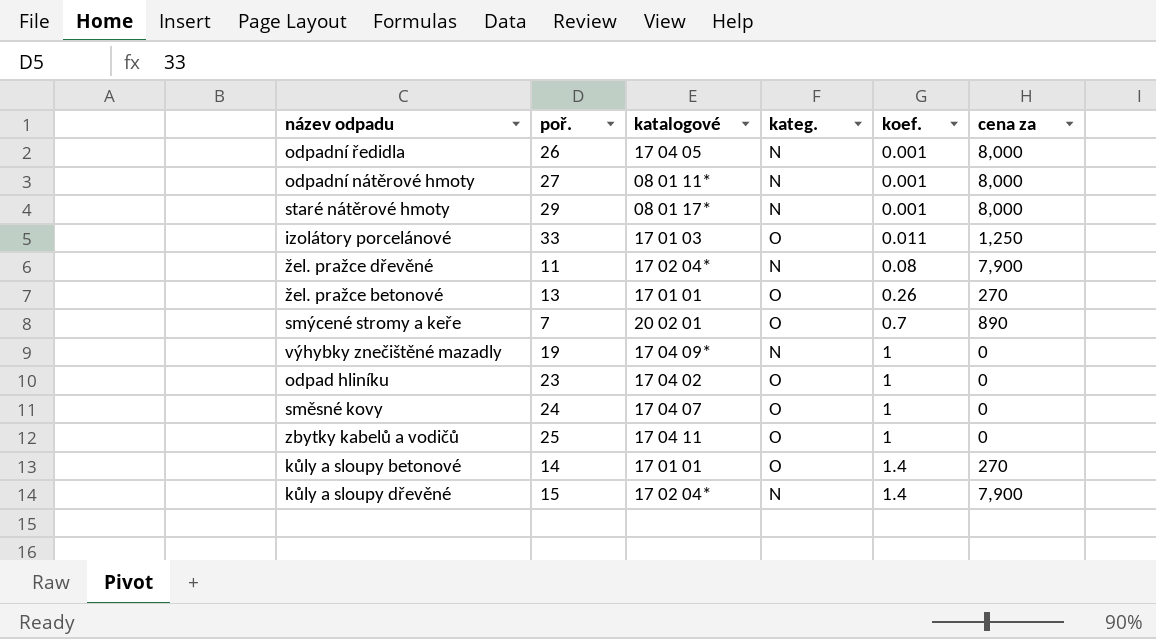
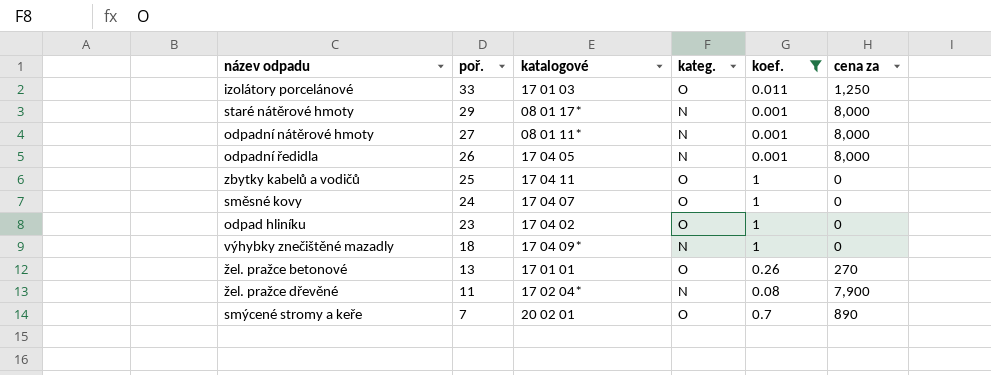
filter: none -> koef. != 1.4
row order: koef. ascending -> poř. descending
výhybky znečištěné mazadly | poř.: 19 -> 18

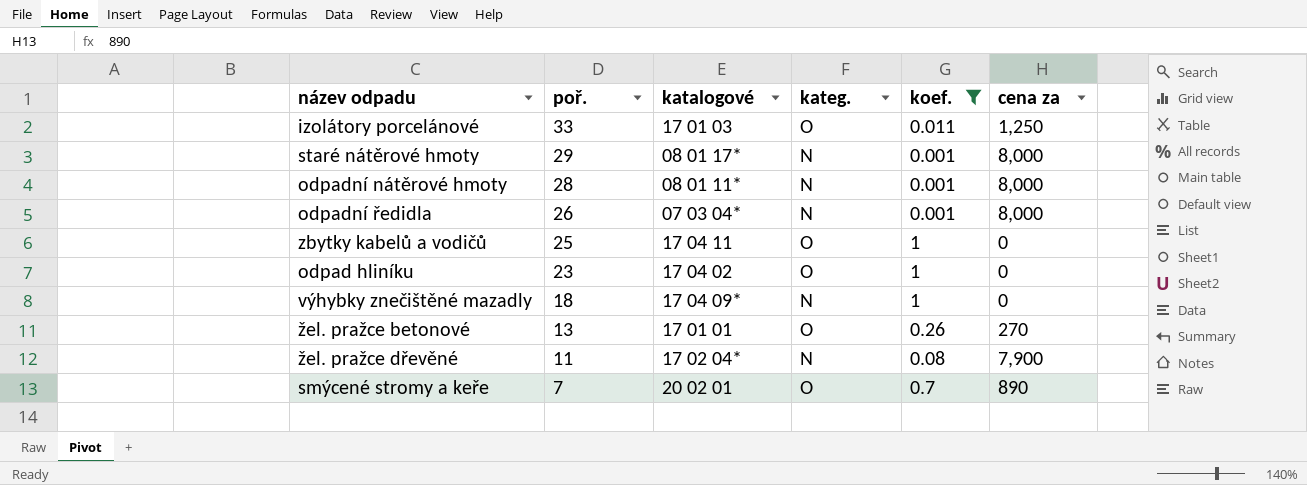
row směsné kovy: 24 | 17 04 07 | O | 1 | 0 -> none
odpadní nátěrové hmoty | poř.: 27 -> 28
odpadní ředidla | katalogové: 17 04 05 -> 07 03 04*

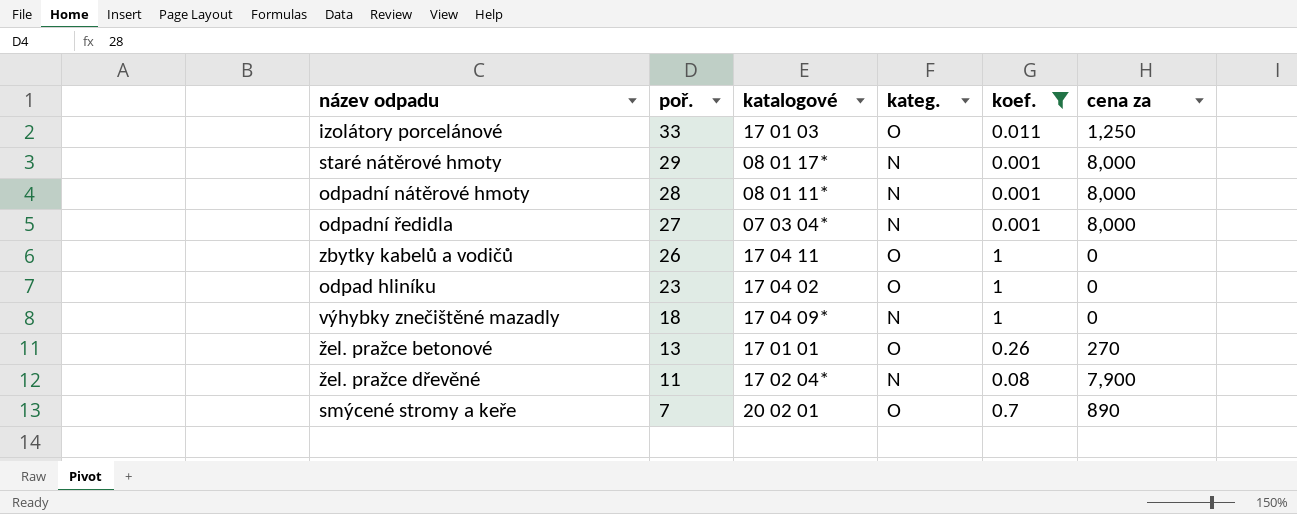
odpadní ředidla | poř.: 26 -> 27
zbytky kabelů a vodičů | poř.: 25 -> 26

